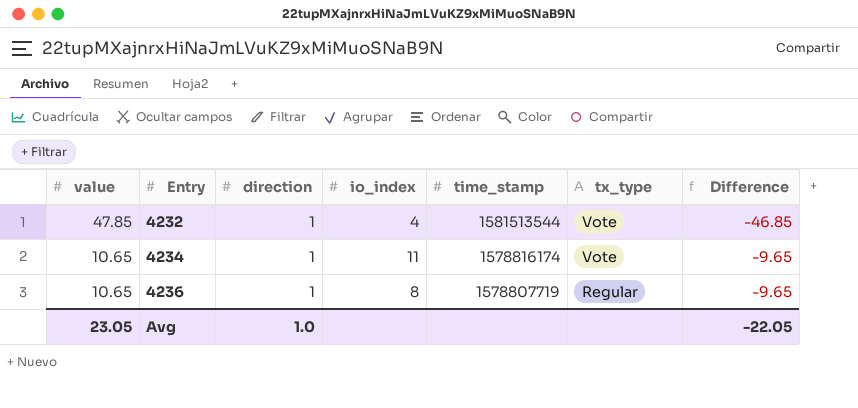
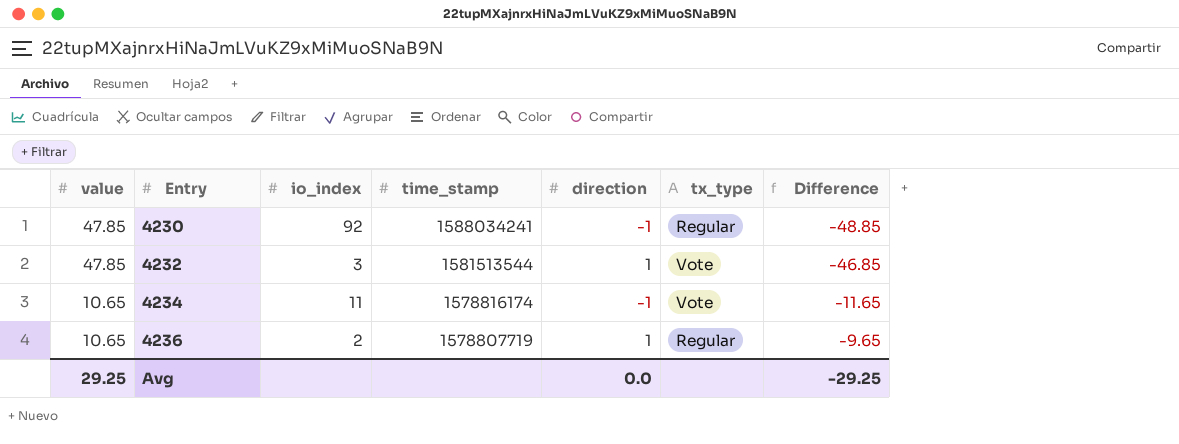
column direction | position: 3 -> 5
row 4230: none -> 47.85 | 92 | 1588034241 | -1 | Regular | -48.85
4232 | io_index: 4 -> 3
4234 | direction: 1 -> -1
4234 | Difference: -9.65 -> -11.65
4236 | io_index: 8 -> 2
Avg | value: 23.05 -> 29.25
Avg | direction: 1.0 -> 0.0
Avg | Difference: -22.05 -> -29.25

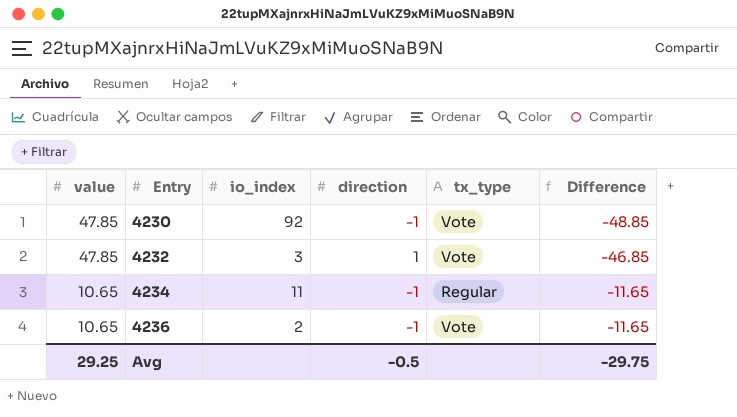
column time_stamp | position: 4 -> none
4230 | tx_type: Regular -> Vote
4234 | tx_type: Vote -> Regular
4236 | direction: 1 -> -1
4236 | tx_type: Regular -> Vote
4236 | Difference: -9.65 -> -11.65
Avg | direction: 0.0 -> -0.5
Avg | Difference: -29.25 -> -29.75

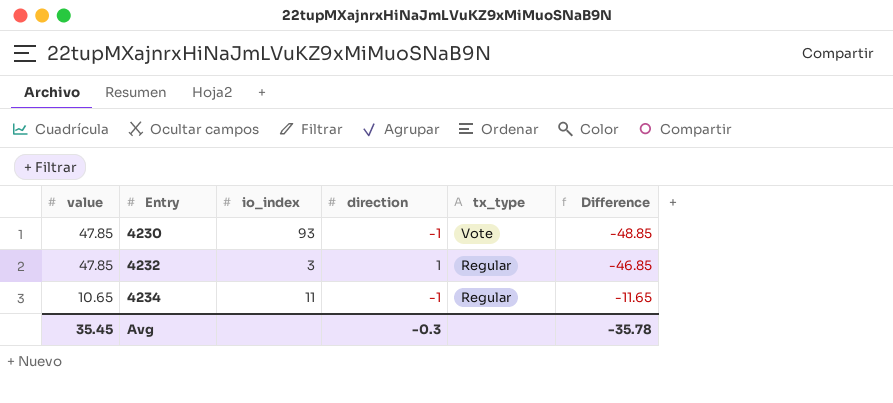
row 4236: 10.65 | 2 | -1 | Vote | -11.65 -> none
4230 | io_index: 92 -> 93
4232 | tx_type: Vote -> Regular
Avg | value: 29.25 -> 35.45
Avg | direction: -0.5 -> -0.3
Avg | Difference: -29.75 -> -35.78

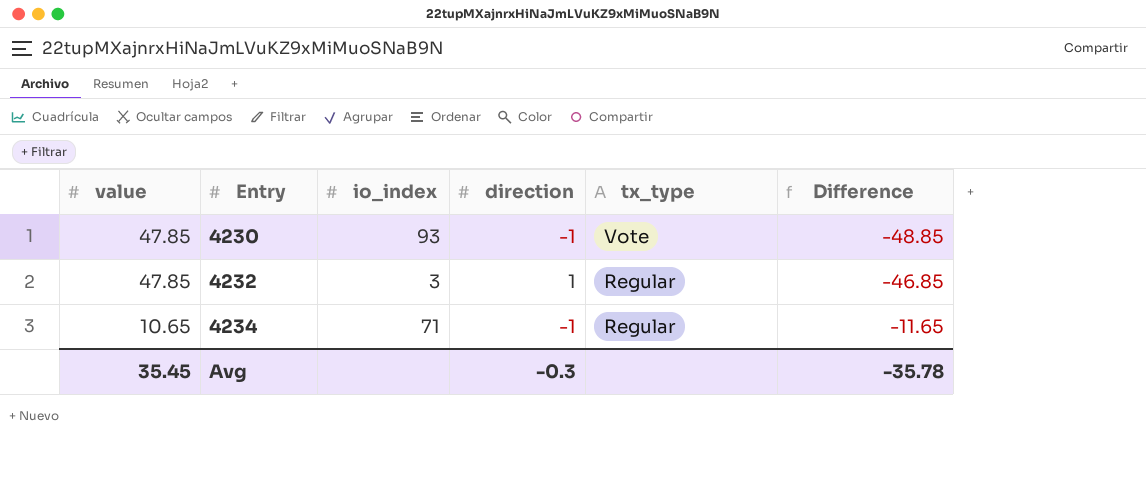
4234 | io_index: 11 -> 71

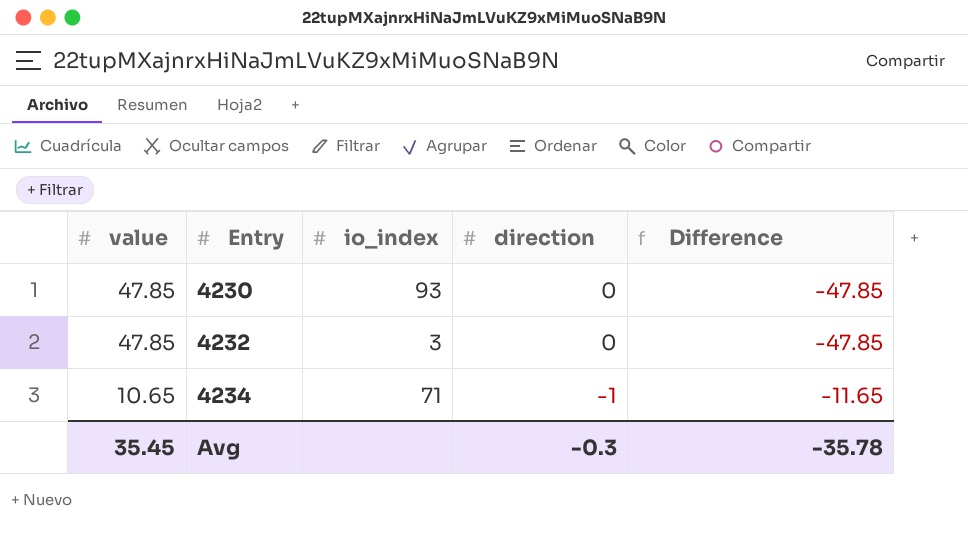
column tx_type | position: 5 -> none
4230 | direction: -1 -> 0
4230 | Difference: -48.85 -> -47.85
4232 | direction: 1 -> 0
4232 | Difference: -46.85 -> -47.85

